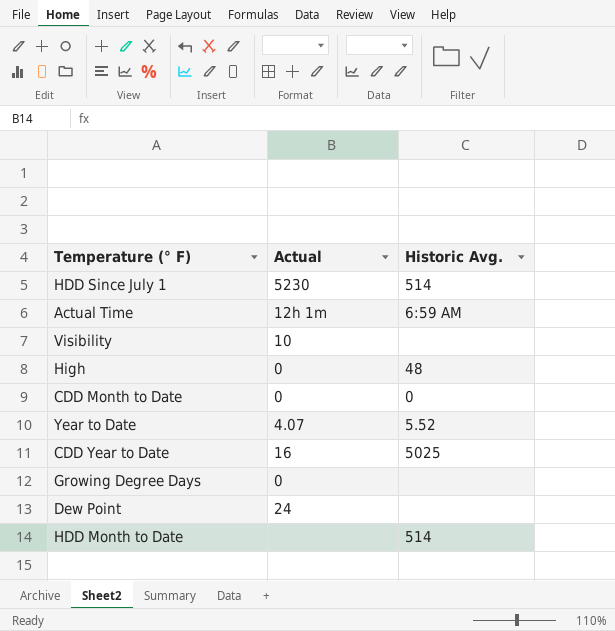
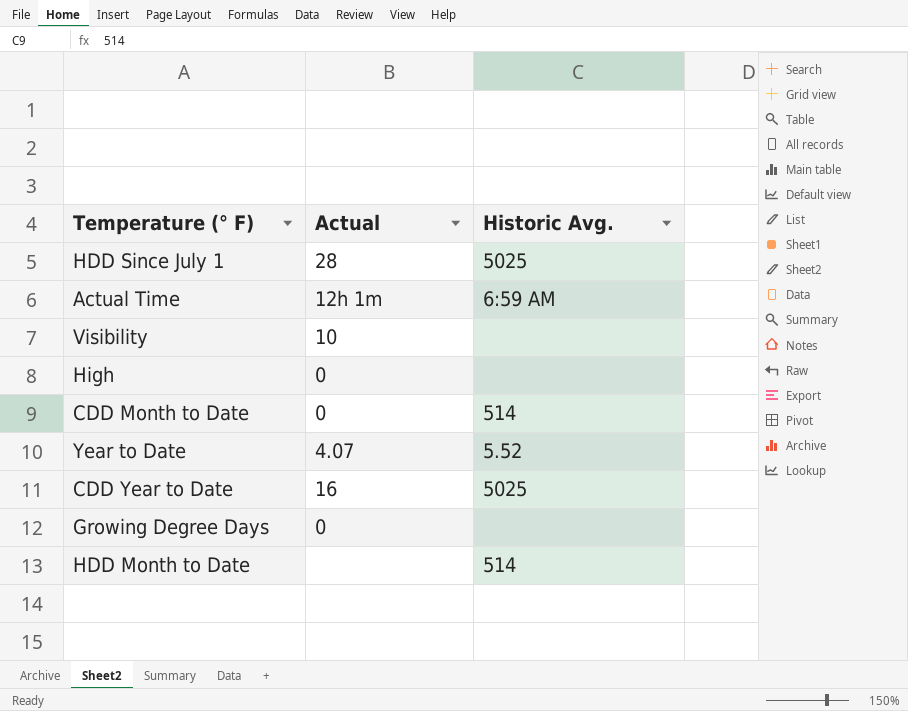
row Dew Point: 24 | none -> none
HDD Since July 1 | Actual: 5230 -> 28
HDD Since July 1 | Historic Avg.: 514 -> 5025
High | Historic Avg.: 48 -> none
CDD Month to Date | Historic Avg.: 0 -> 514

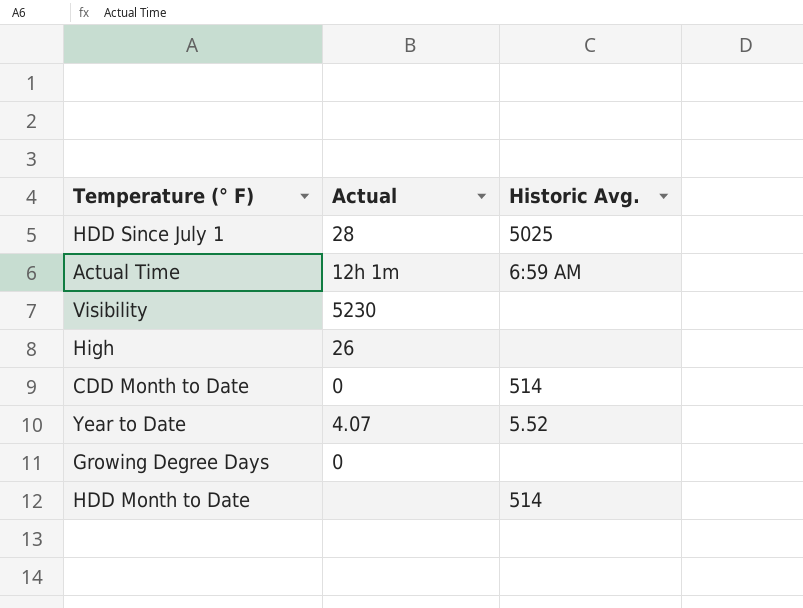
row CDD Year to Date: 16 | 5025 -> none
Visibility | Actual: 10 -> 5230
High | Actual: 0 -> 26

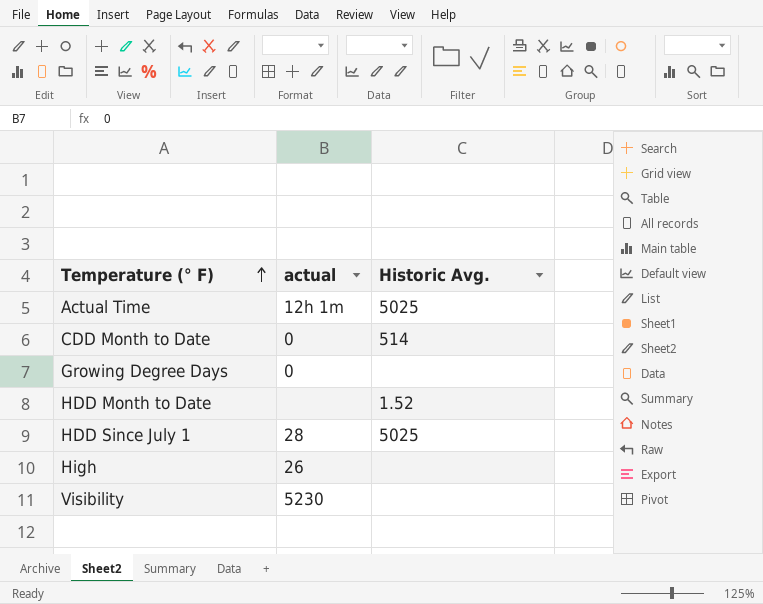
row order: none -> Temperature (° F) ascending
column name: Actual -> actual
row Year to Date: 4.07 | 5.52 -> none
Actual Time | Historic Avg.: 6:59 AM -> 5025
HDD Month to Date | Historic Avg.: 514 -> 1.52

